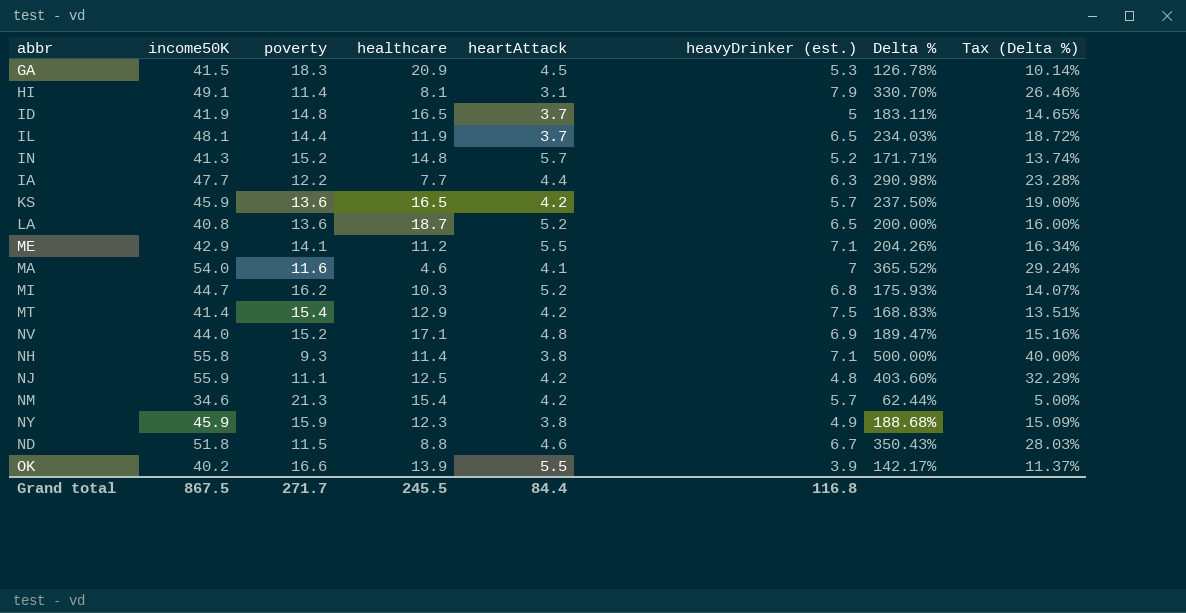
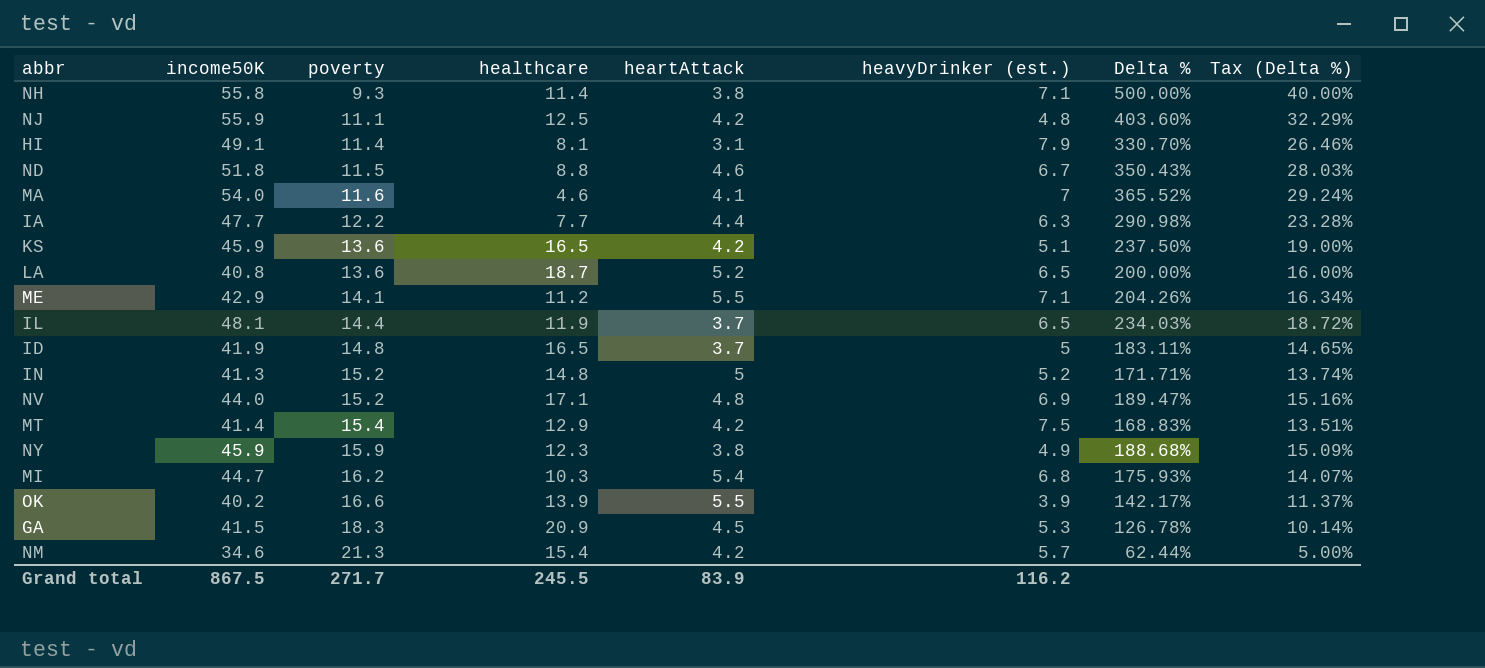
row order: none -> poverty ascending
KS | heavyDrinker (est.): 5.7 -> 5.1
IN | heartAttack: 5.7 -> 5
MI | heartAttack: 5.2 -> 5.4
Grand total | heartAttack: 84.4 -> 83.9
Grand total | heavyDrinker (est.): 116.8 -> 116.2

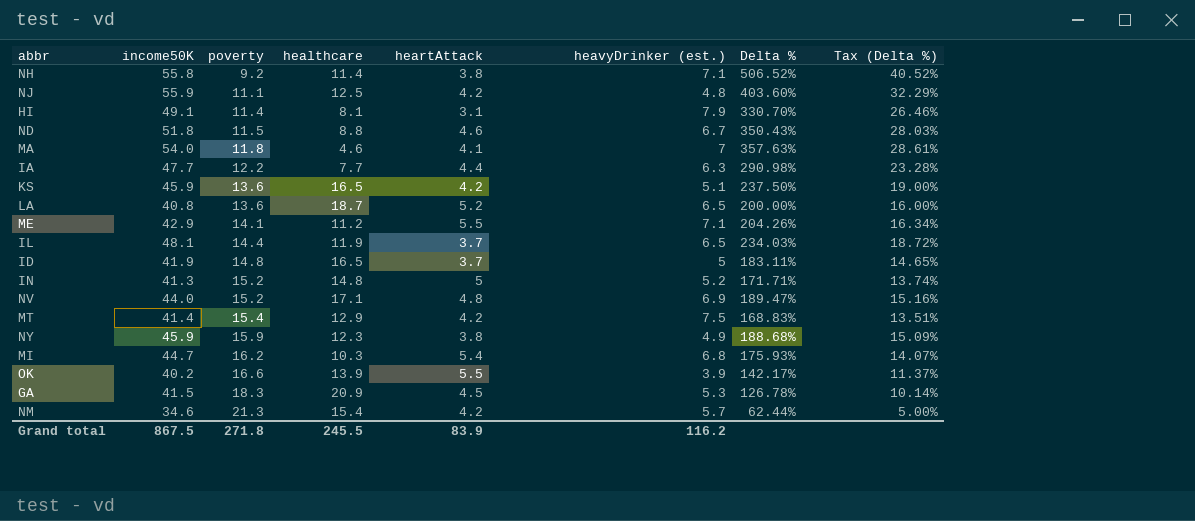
NH | poverty: 9.3 -> 9.2
NH | Delta %: 500.00% -> 506.52%
NH | Tax (Delta %): 40.00% -> 40.52%
MA | poverty: 11.6 -> 11.8
MA | Delta %: 365.52% -> 357.63%
MA | Tax (Delta %): 29.24% -> 28.61%
Grand total | poverty: 271.7 -> 271.8

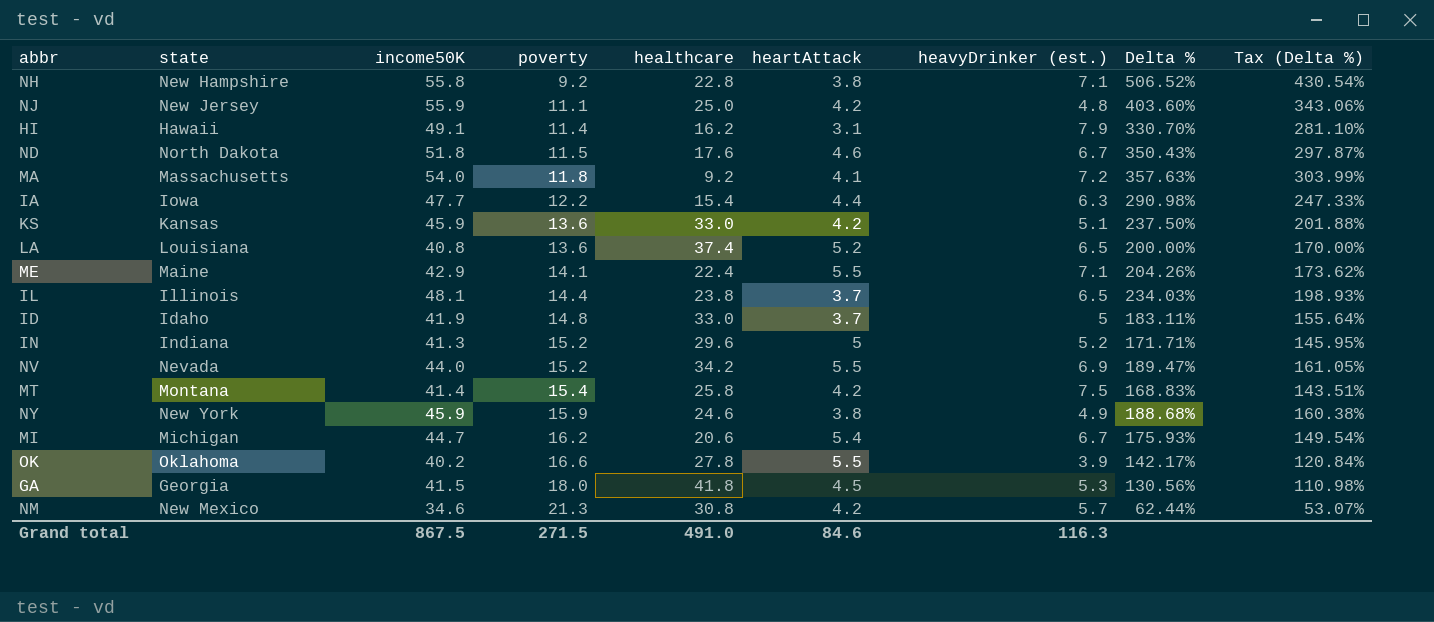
column state | position: none -> 2
column Tax (Delta %) | formula: [Delta %] * 0.08 -> [Delta %] * 0.85
NH | healthcare: 11.4 -> 22.8
NJ | healthcare: 12.5 -> 25.0
HI | healthcare: 8.1 -> 16.2
ND | healthcare: 8.8 -> 17.6
MA | healthcare: 4.6 -> 9.2
MA | heavyDrinker (est.): 7 -> 7.2
IA | healthcare: 7.7 -> 15.4
KS | healthcare: 16.5 -> 33.0
LA | healthcare: 18.7 -> 37.4
ME | healthcare: 11.2 -> 22.4
IL | healthcare: 11.9 -> 23.8
ID | healthcare: 16.5 -> 33.0
IN | healthcare: 14.8 -> 29.6
NV | healthcare: 17.1 -> 34.2
NV | heartAttack: 4.8 -> 5.5
MT | healthcare: 12.9 -> 25.8
NY | healthcare: 12.3 -> 24.6
MI | healthcare: 10.3 -> 20.6
MI | heavyDrinker (est.): 6.8 -> 6.7
OK | healthcare: 13.9 -> 27.8
GA | poverty: 18.3 -> 18.0
GA | healthcare: 20.9 -> 41.8
GA | Delta %: 126.78% -> 130.56%
NM | healthcare: 15.4 -> 30.8
Grand total | poverty: 271.8 -> 271.5
Grand total | healthcare: 245.5 -> 491.0
Grand total | heartAttack: 83.9 -> 84.6
Grand total | heavyDrinker (est.): 116.2 -> 116.3

